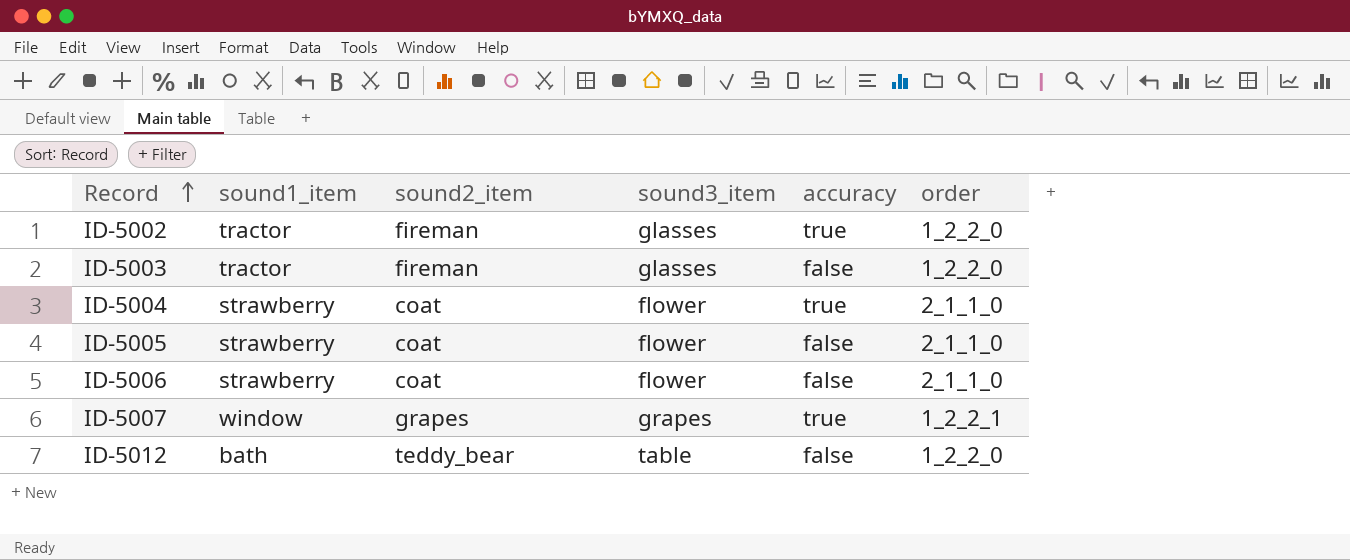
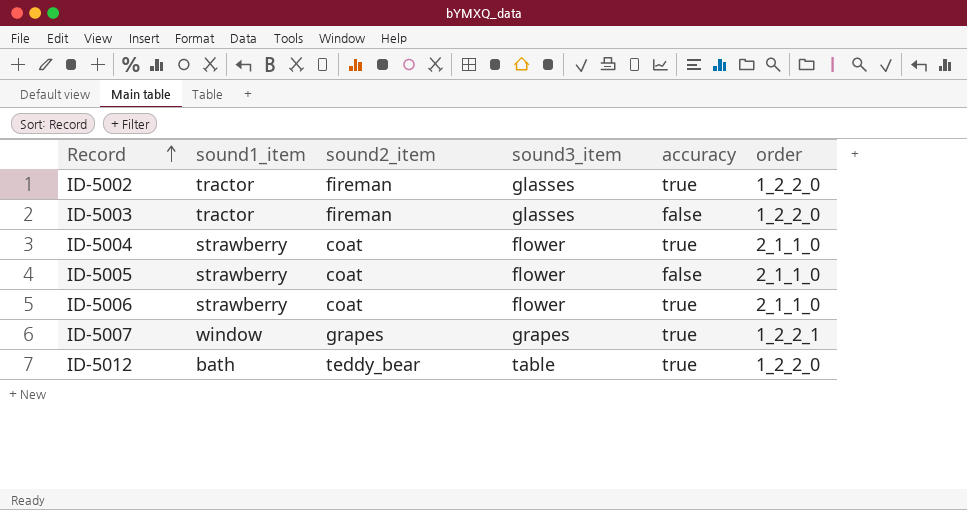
ID-5006 | accuracy: false -> true
ID-5012 | accuracy: false -> true

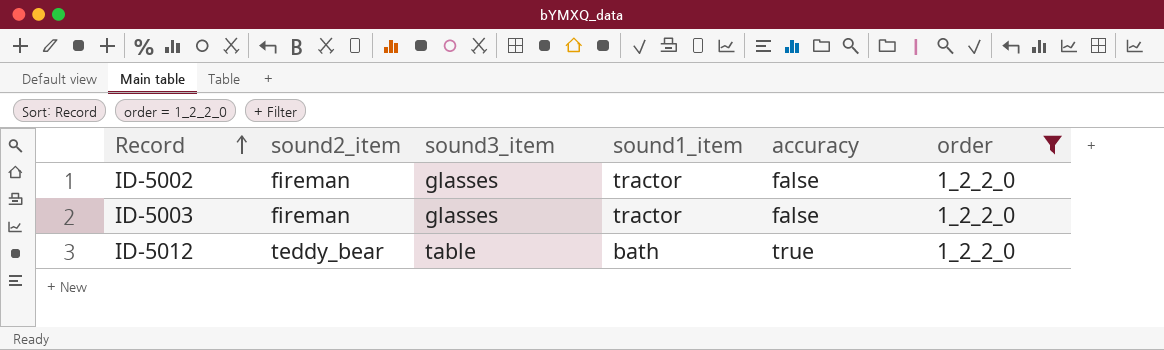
filter: none -> order = 1_2_2_0
column sound1_item | position: 2 -> 4
ID-5002 | accuracy: true -> false

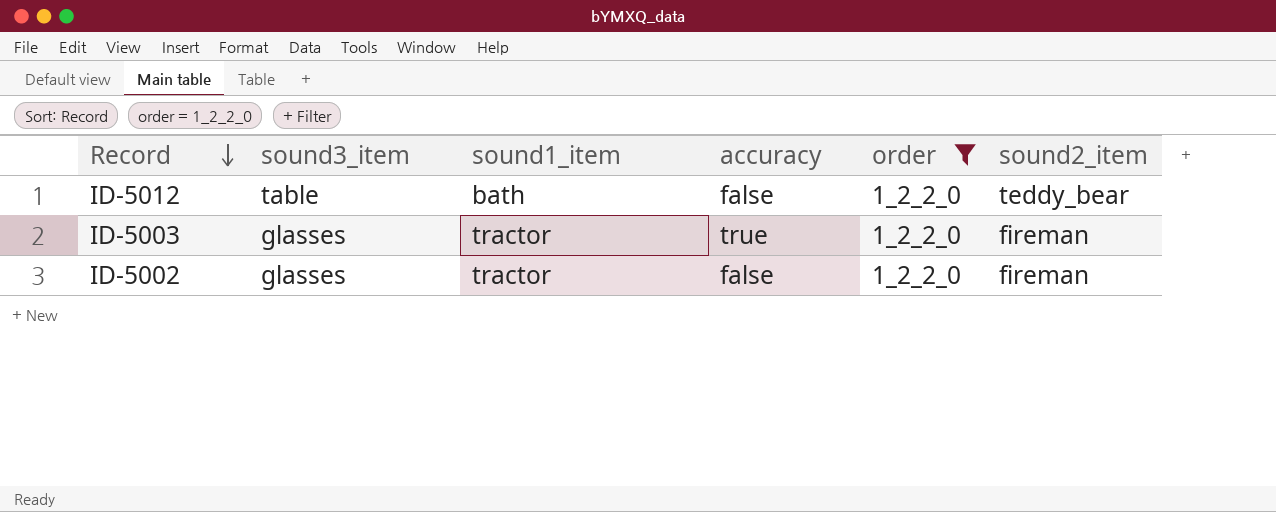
row order: Record ascending -> Record descending
column sound2_item | position: 2 -> 6
ID-5012 | accuracy: true -> false
ID-5003 | accuracy: false -> true

